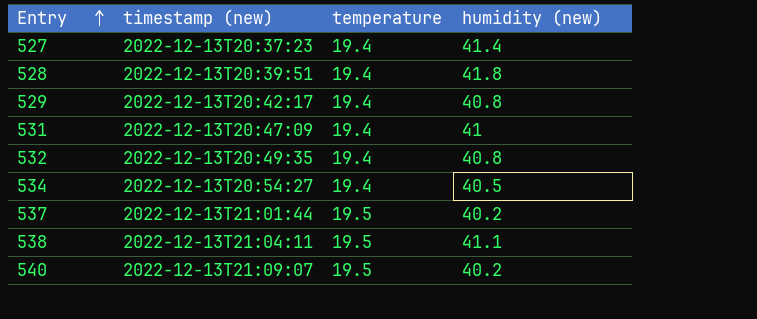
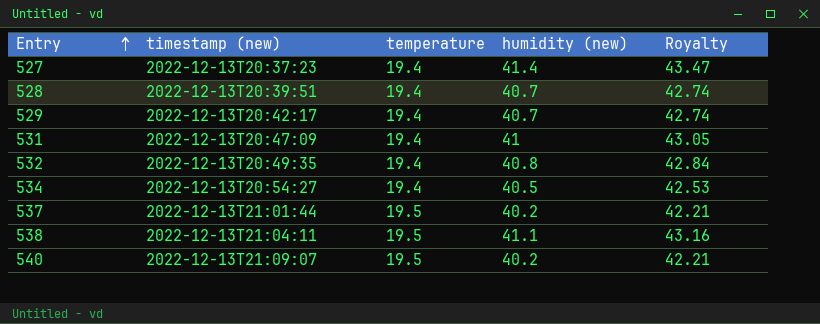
column Royalty | formula: none -> [humidity (new)] * 1.05
528 | humidity (new): 41.8 -> 40.7
529 | humidity (new): 40.8 -> 40.7

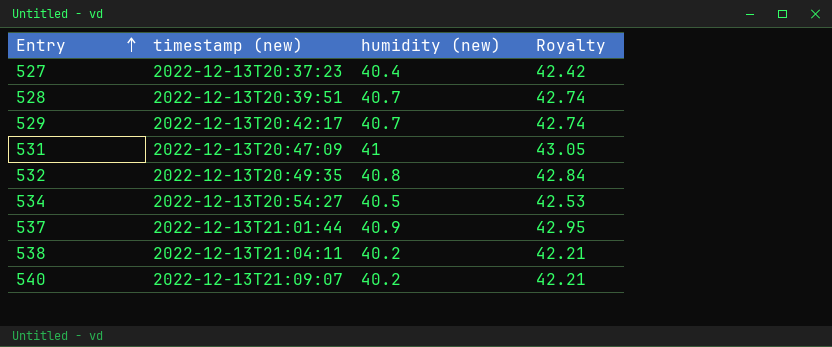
column temperature | position: 3 -> none
527 | humidity (new): 41.4 -> 40.4
527 | Royalty: 43.47 -> 42.42
537 | humidity (new): 40.2 -> 40.9
537 | Royalty: 42.21 -> 42.95
538 | humidity (new): 41.1 -> 40.2
538 | Royalty: 43.16 -> 42.21

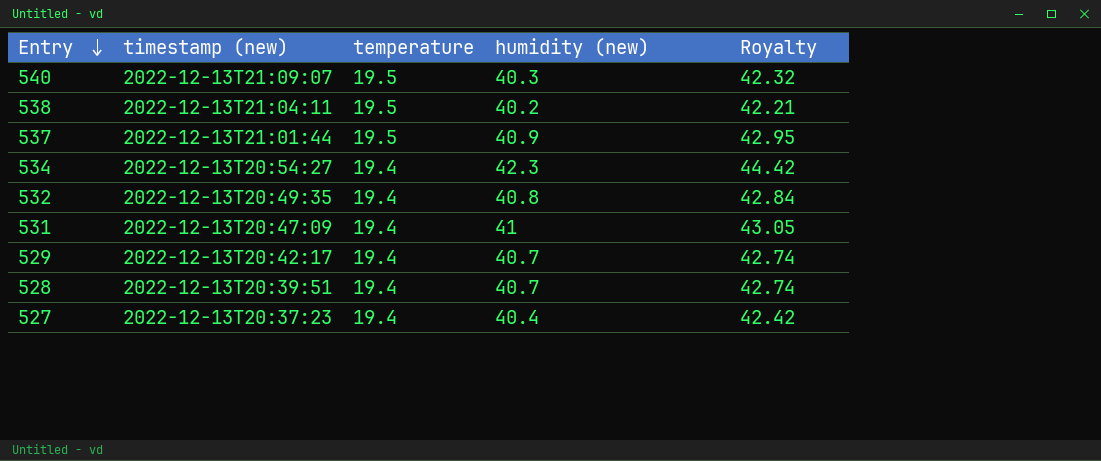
row order: Entry ascending -> Entry descending
column temperature | position: none -> 3
540 | humidity (new): 40.2 -> 40.3
540 | Royalty: 42.21 -> 42.32
534 | humidity (new): 40.5 -> 42.3
534 | Royalty: 42.53 -> 44.42

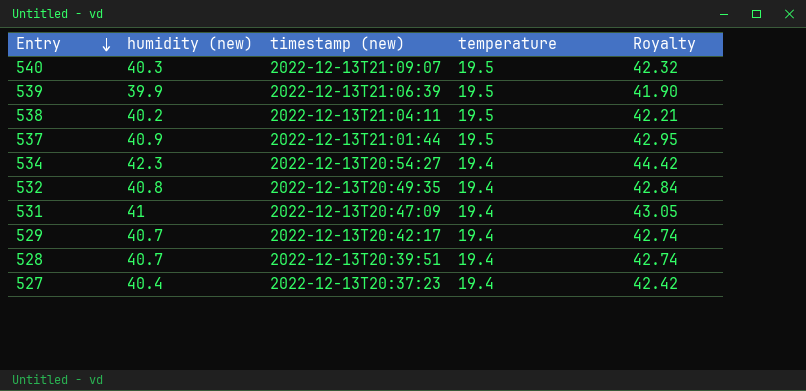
column humidity (new) | position: 4 -> 2
row 539: none -> 39.9 | 2022-12-13T21:06:39 | 19.5 | 41.90

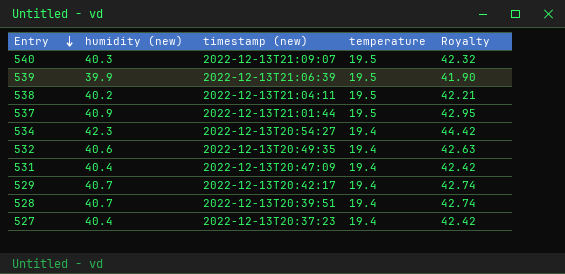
532 | humidity (new): 40.8 -> 40.6
532 | Royalty: 42.84 -> 42.63
531 | humidity (new): 41 -> 40.4
531 | Royalty: 43.05 -> 42.42

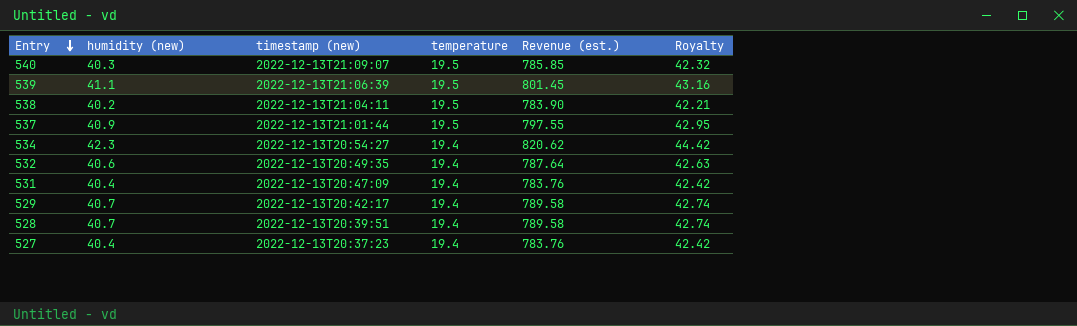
column Revenue (est.) | formula: none -> [humidity (new)] * [temperature]
539 | humidity (new): 39.9 -> 41.1
539 | Royalty: 41.90 -> 43.16

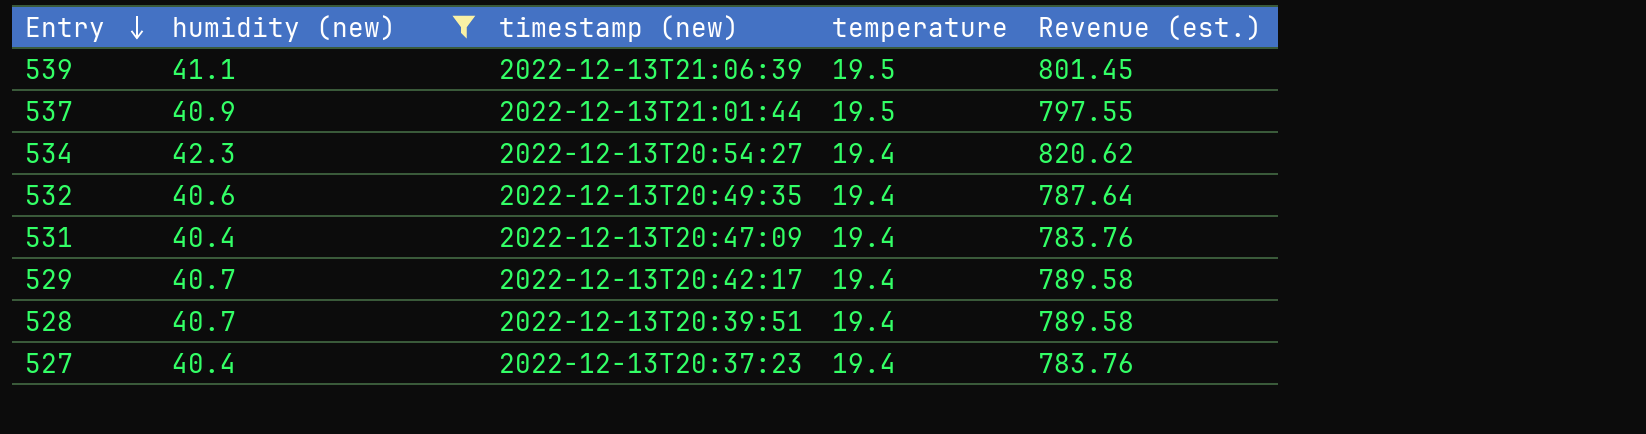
filter: none -> humidity (new) >= 40.4
column Royalty | formula: [humidity (new)] * 1.05 -> none

